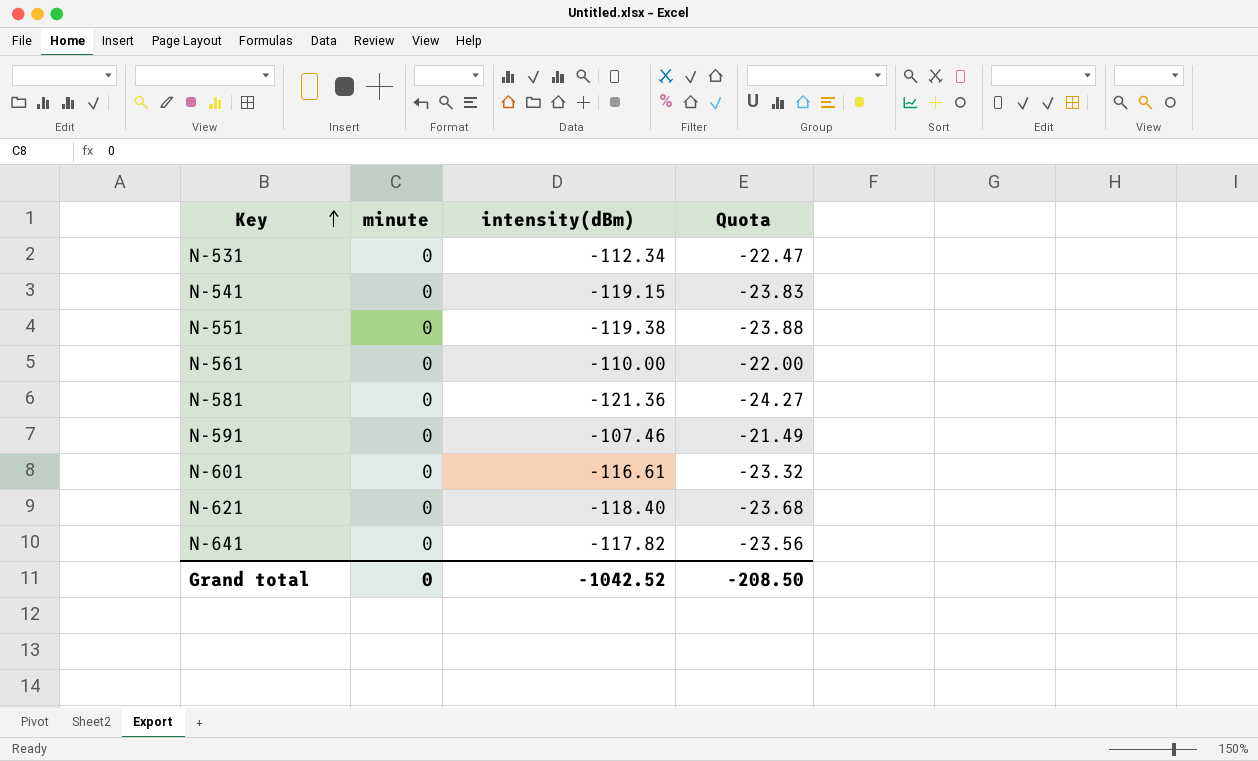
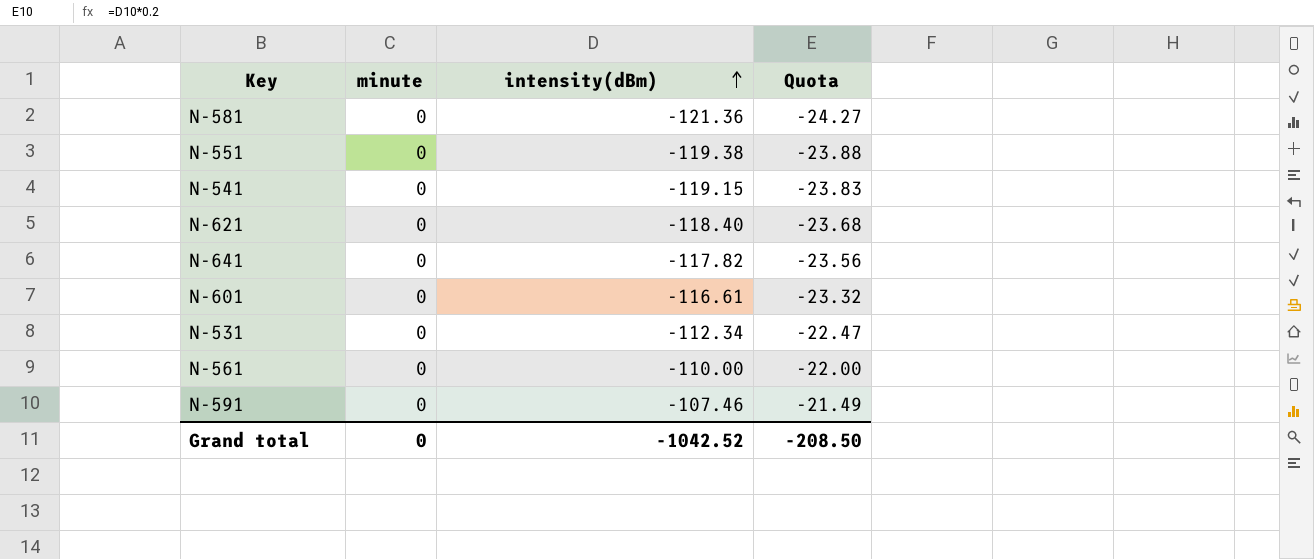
row order: Key ascending -> intensity(dBm) ascending

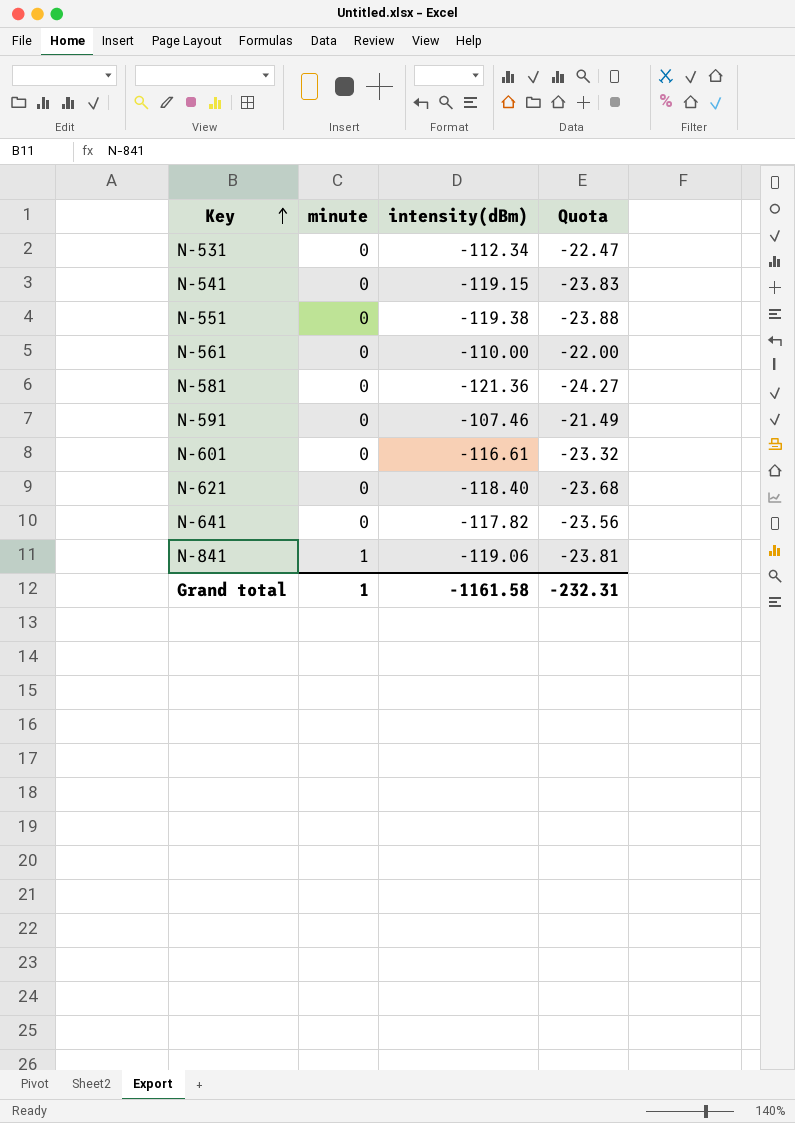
row order: intensity(dBm) ascending -> Key ascending
row N-841: none -> 1 | -119.06 | -23.81
Grand total | minute: 0 -> 1
Grand total | intensity(dBm): -1042.52 -> -1161.58
Grand total | Quota: -208.50 -> -232.31

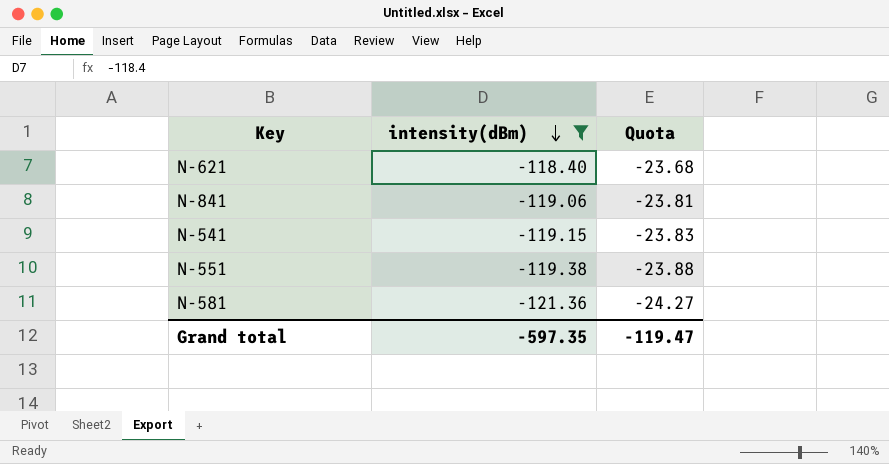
filter: none -> intensity(dBm) <= -118.40
row order: Key ascending -> intensity(dBm) descending
column minute | position: 2 -> none
Grand total | intensity(dBm): -1161.58 -> -597.35
Grand total | Quota: -232.31 -> -119.47

